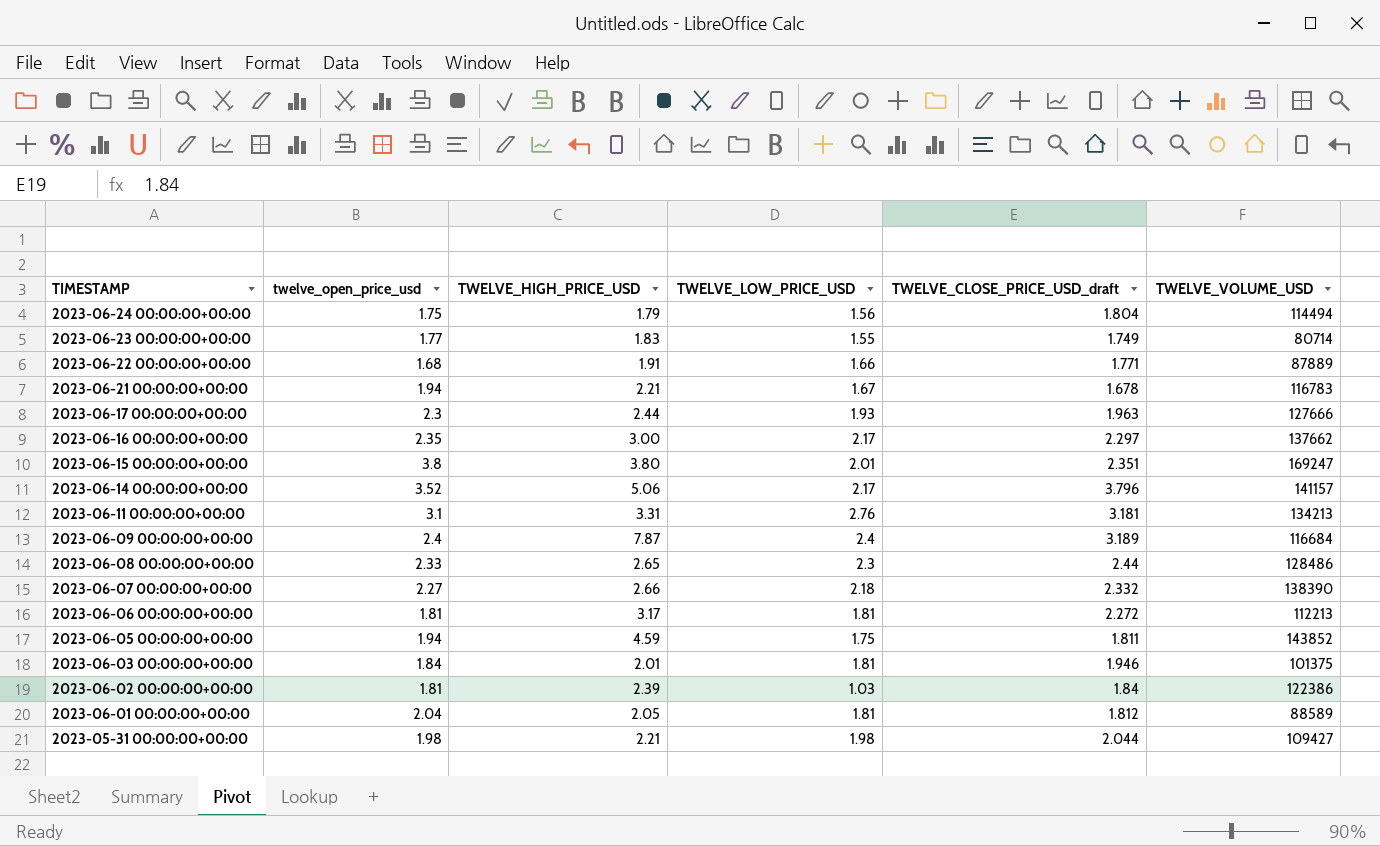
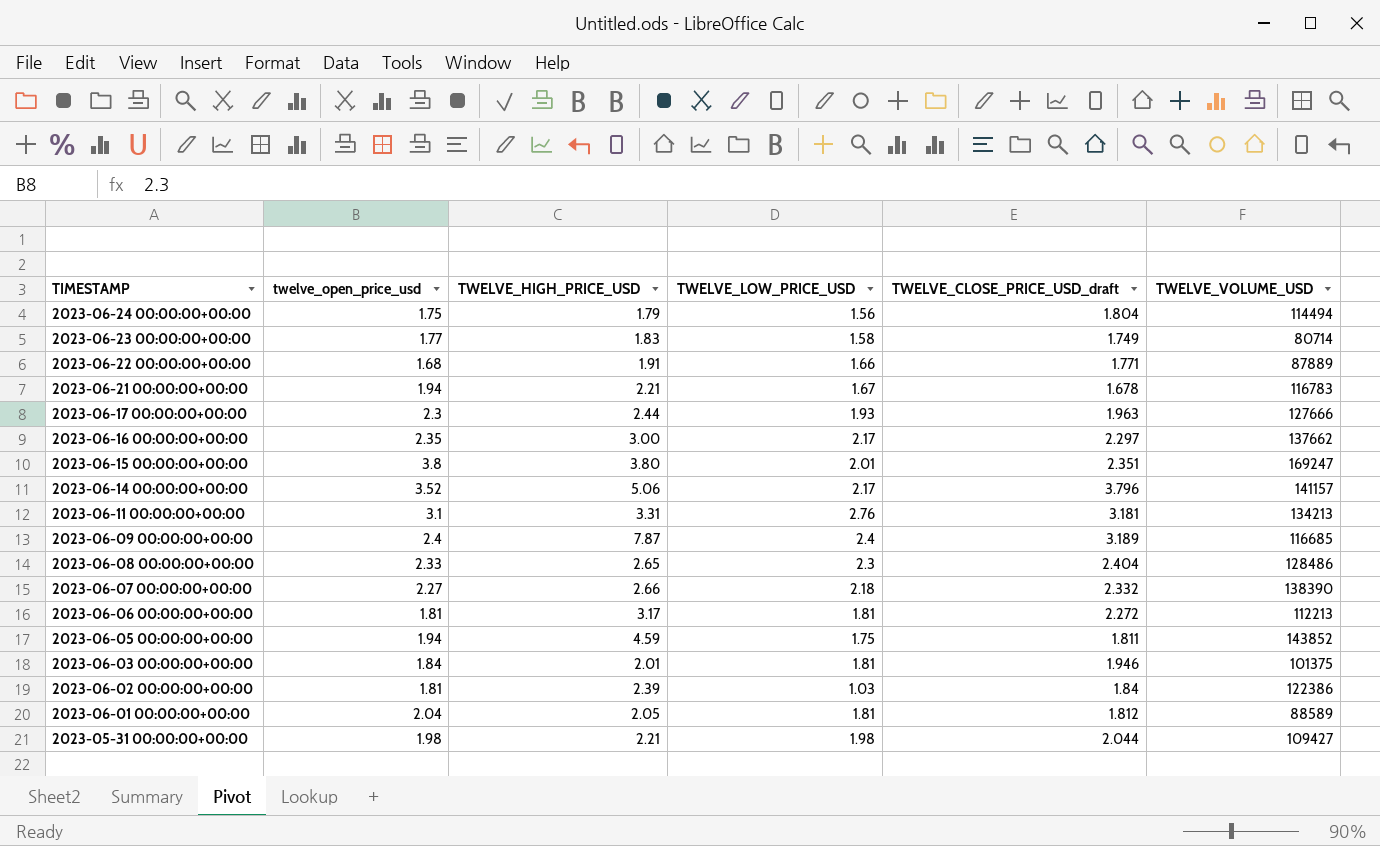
2023-06-23 00:00:00+00:00 | TWELVE_LOW_PRICE_USD: 1.55 -> 1.58
2023-06-09 00:00:00+00:00 | TWELVE_VOLUME_USD: 116684 -> 116685
2023-06-08 00:00:00+00:00 | TWELVE_CLOSE_PRICE_USD_draft: 2.44 -> 2.404

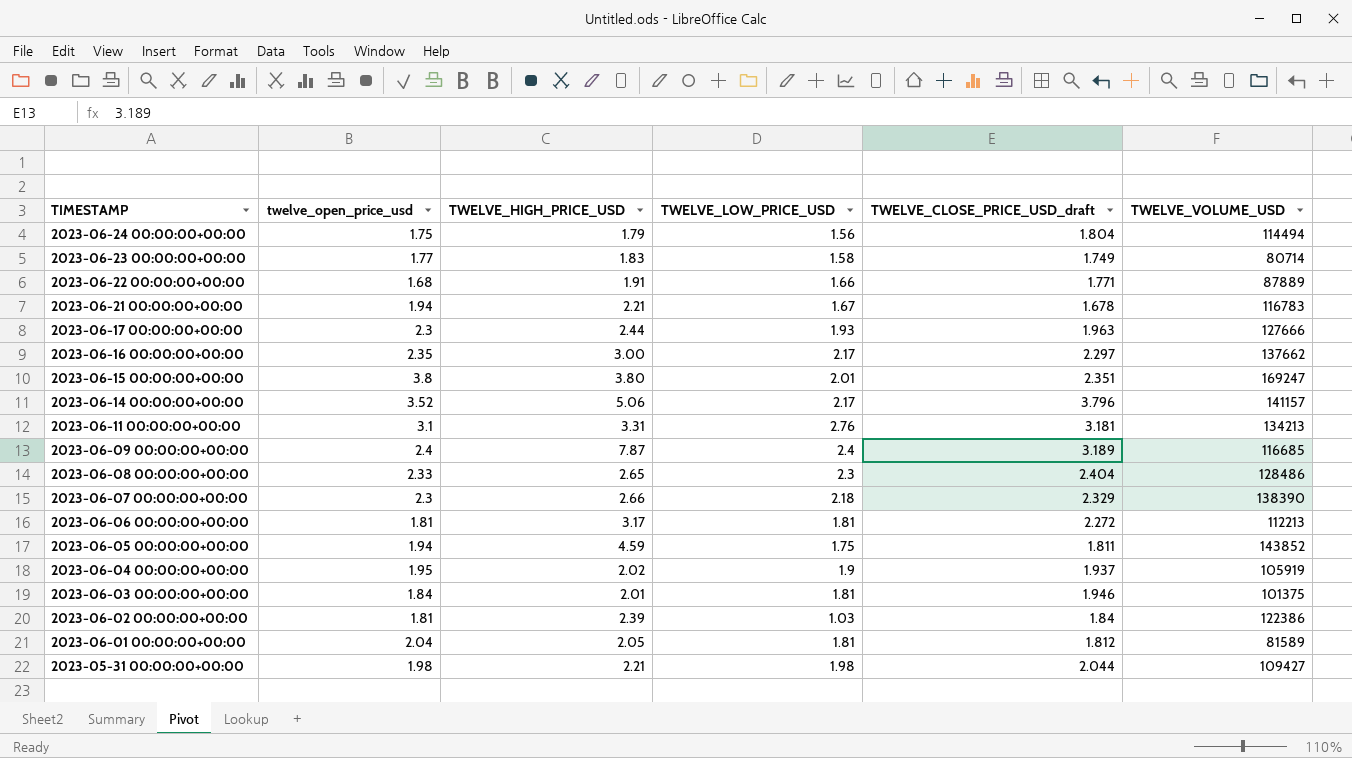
2023-06-07 00:00:00+00:00 | twelve_open_price_usd: 2.27 -> 2.3
2023-06-07 00:00:00+00:00 | TWELVE_CLOSE_PRICE_USD_draft: 2.332 -> 2.329
row 2023-06-04 00:00:00+00:00: none -> 1.95 | 2.02 | 1.9 | 1.937 | 105919
2023-06-01 00:00:00+00:00 | TWELVE_VOLUME_USD: 88589 -> 81589

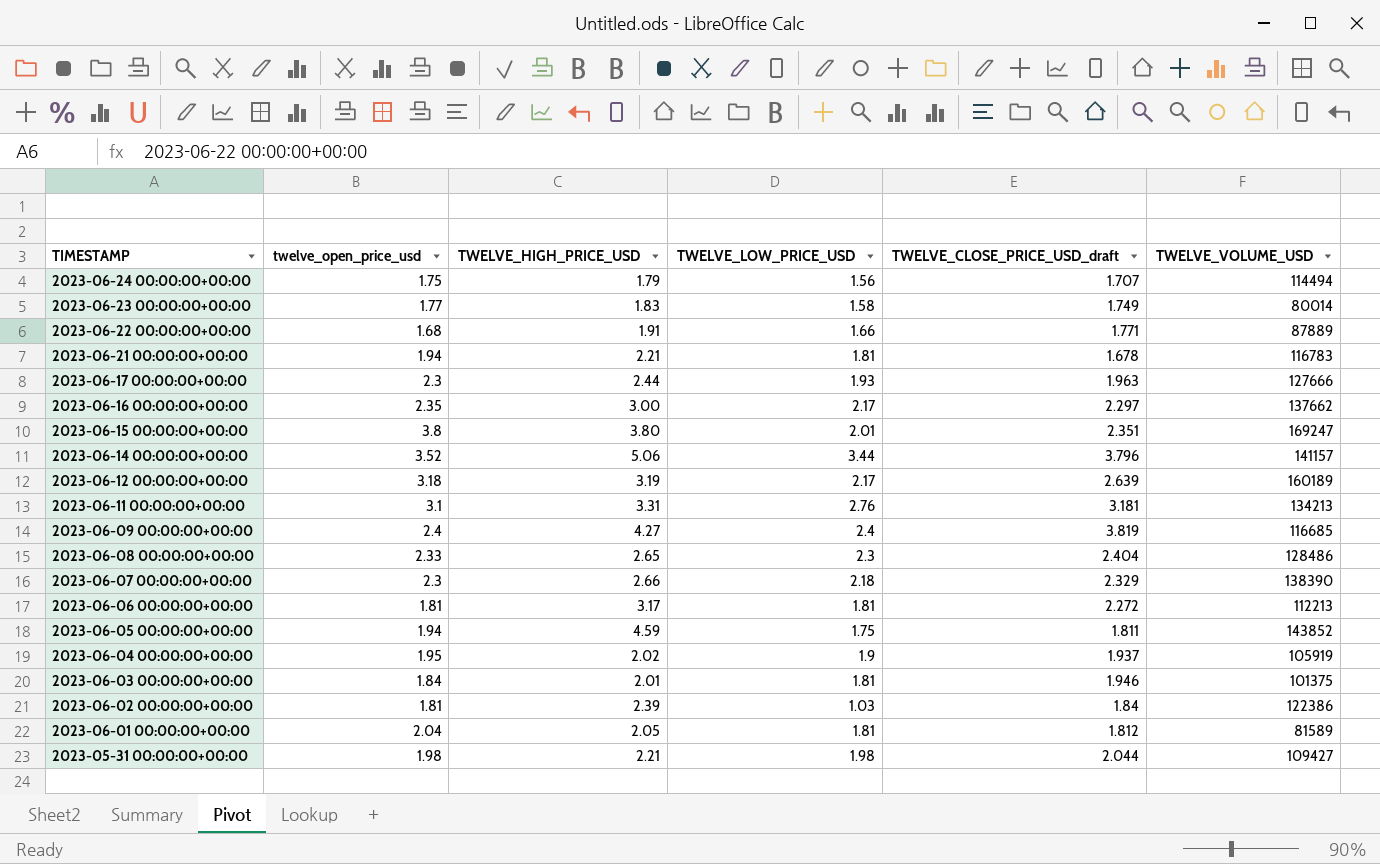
2023-06-24 00:00:00+00:00 | TWELVE_CLOSE_PRICE_USD_draft: 1.804 -> 1.707
2023-06-23 00:00:00+00:00 | TWELVE_VOLUME_USD: 80714 -> 80014
2023-06-21 00:00:00+00:00 | TWELVE_LOW_PRICE_USD: 1.67 -> 1.81
2023-06-14 00:00:00+00:00 | TWELVE_LOW_PRICE_USD: 2.17 -> 3.44
row 2023-06-12 00:00:00+00:00: none -> 3.18 | 3.19 | 2.17 | 2.639 | 160189
2023-06-09 00:00:00+00:00 | TWELVE_HIGH_PRICE_USD: 7.87 -> 4.27
2023-06-09 00:00:00+00:00 | TWELVE_CLOSE_PRICE_USD_draft: 3.189 -> 3.819

